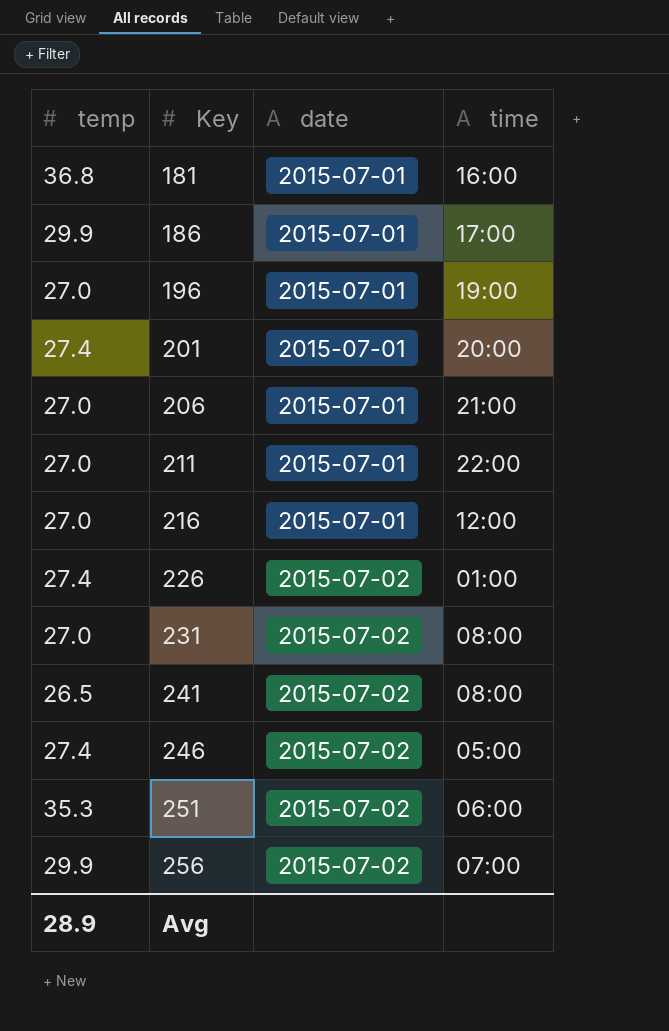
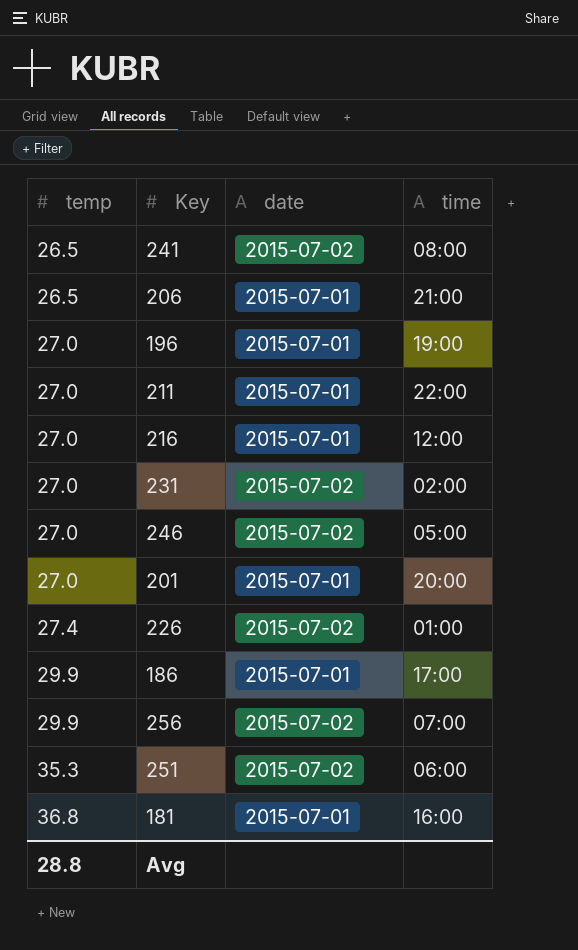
row order: Key ascending -> temp ascending
206 | temp: 27.0 -> 26.5
231 | time: 08:00 -> 02:00
246 | temp: 27.4 -> 27.0
201 | temp: 27.4 -> 27.0
Avg | temp: 28.9 -> 28.8

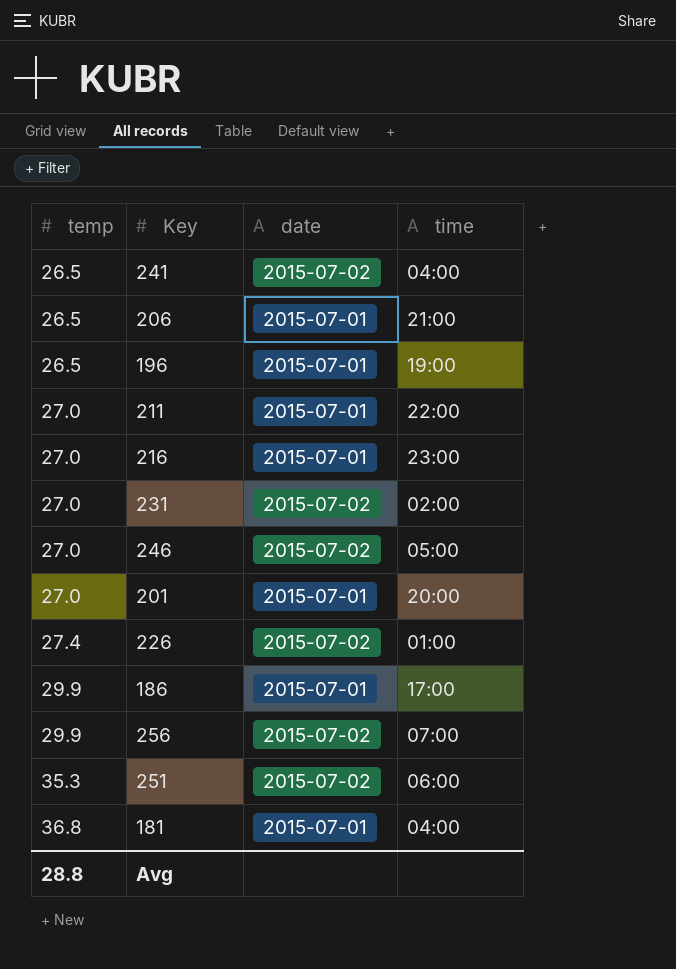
241 | time: 08:00 -> 04:00
196 | temp: 27.0 -> 26.5
216 | time: 12:00 -> 23:00
181 | time: 16:00 -> 04:00

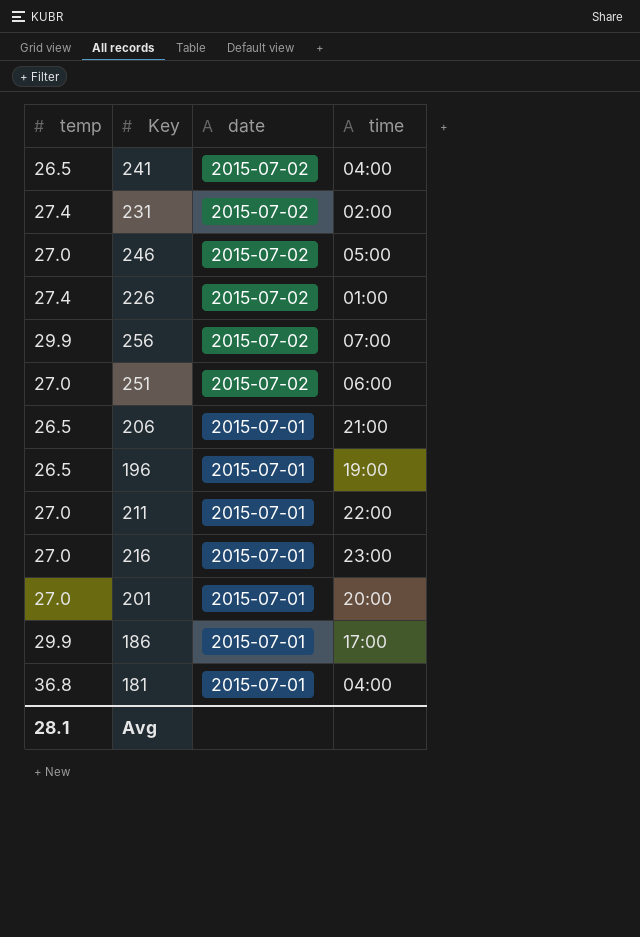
row order: temp ascending -> date descending
231 | temp: 27.0 -> 27.4
251 | temp: 35.3 -> 27.0
Avg | temp: 28.8 -> 28.1

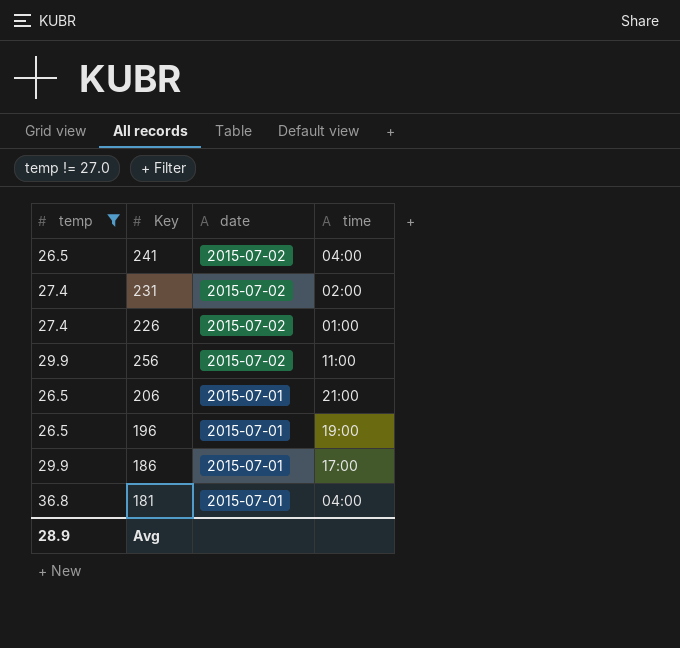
filter: none -> temp != 27.0
256 | time: 07:00 -> 11:00
Avg | temp: 28.1 -> 28.9

